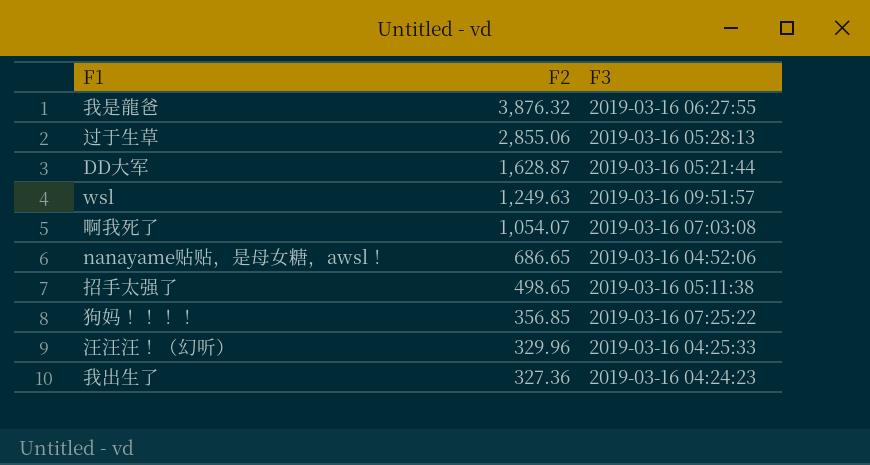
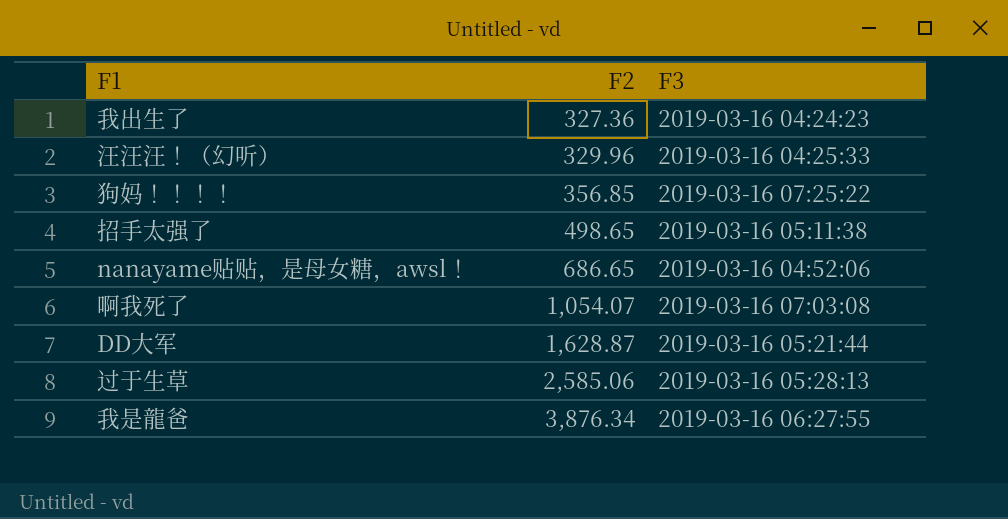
row order: F2 descending -> F2 ascending
row wsl: 1,249.63 | 2019-03-16 09:51:57 -> none
过于生草 | F2: 2,855.06 -> 2,585.06
我是龍爸 | F2: 3,876.32 -> 3,876.34

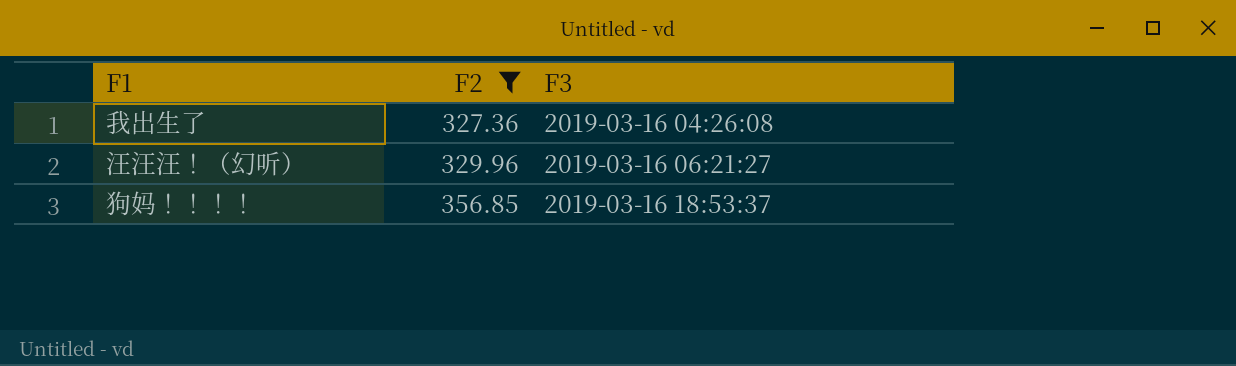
filter: none -> F2 <= 356.85
我出生了 | F3: 2019-03-16 04:24:23 -> 2019-03-16 04:26:08
汪汪汪！（幻听） | F3: 2019-03-16 04:25:33 -> 2019-03-16 06:21:27
狗妈！！！！ | F3: 2019-03-16 07:25:22 -> 2019-03-16 18:53:37

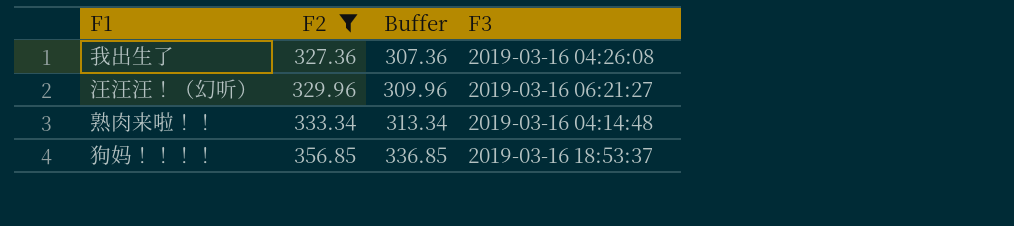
column Buffer | formula: none -> [F2] - 20
row 熟肉来啦！！: none -> 333.34 | 313.34 | 2019-03-16 04:14:48

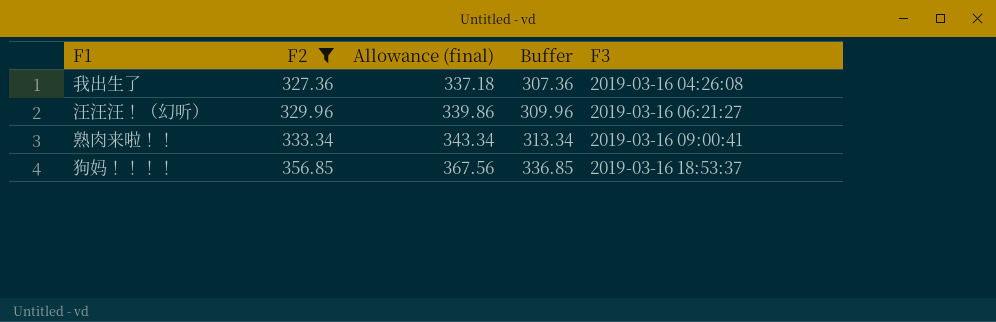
column Allowance (final) | formula: none -> [F2] * 1.03
熟肉来啦！！ | F3: 2019-03-16 04:14:48 -> 2019-03-16 09:00:41

